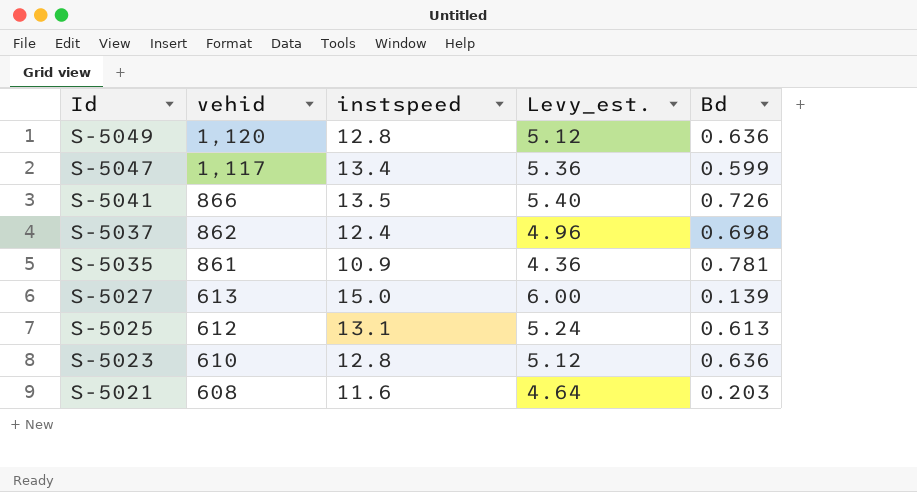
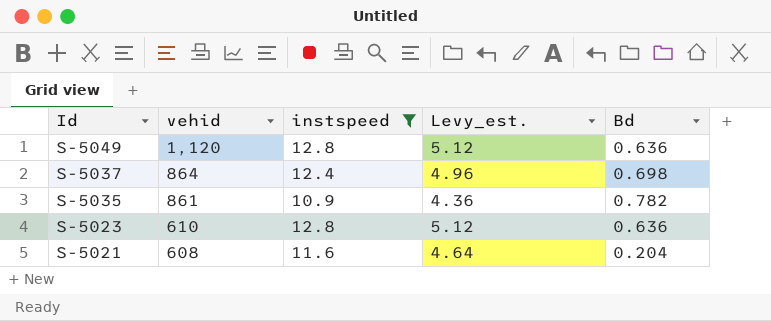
filter: none -> instspeed <= 12.8
S-5037 | vehid: 862 -> 864
S-5035 | Bd: 0.781 -> 0.782
S-5021 | Bd: 0.203 -> 0.204

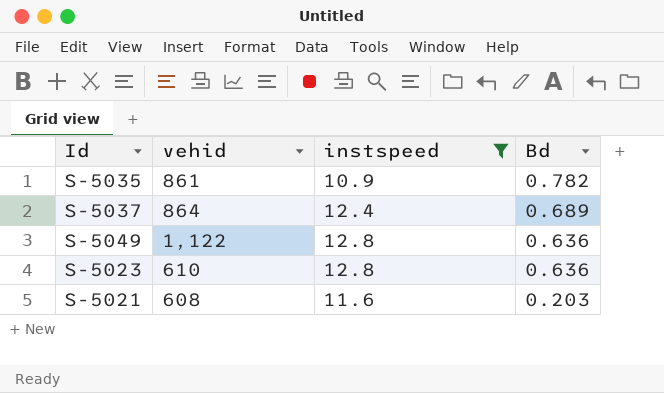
row order: Id descending -> Bd descending
column Levy_est. | formula: [instspeed] * 0.4 -> none
S-5037 | Bd: 0.698 -> 0.689
S-5049 | vehid: 1,120 -> 1,122
S-5021 | Bd: 0.204 -> 0.203

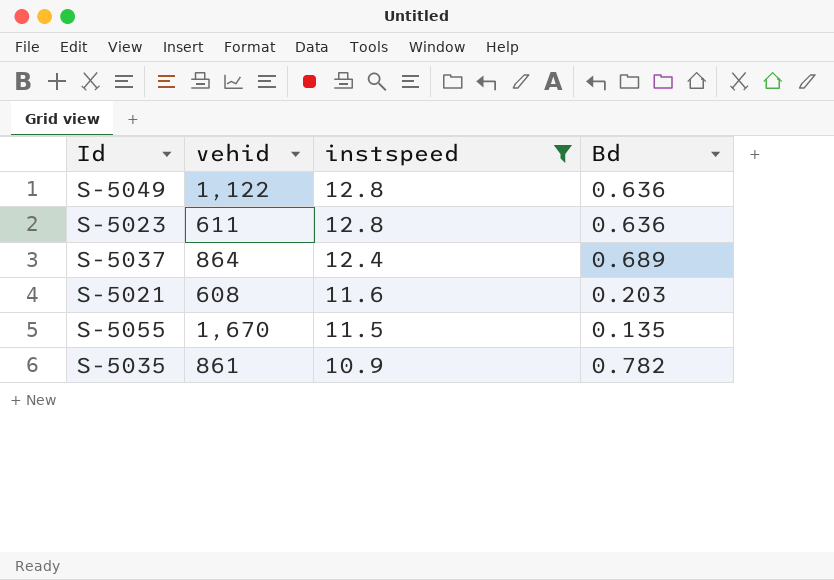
row order: Bd descending -> instspeed descending
S-5023 | vehid: 610 -> 611
row S-5055: none -> 1,670 | 11.5 | 0.135

